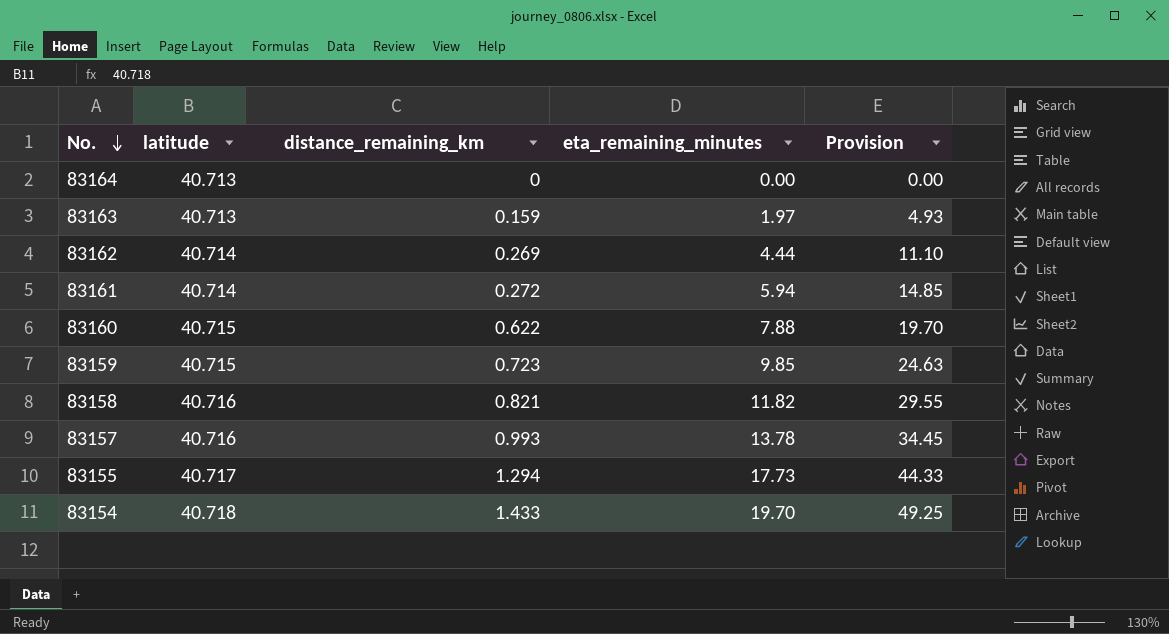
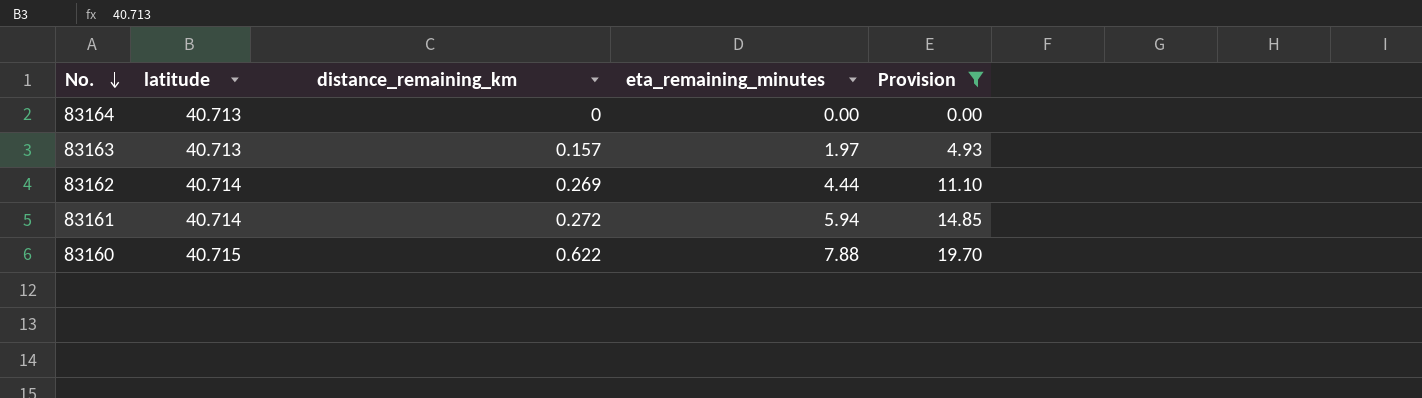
filter: none -> Provision <= 19.70
83163 | distance_remaining_km: 0.159 -> 0.157

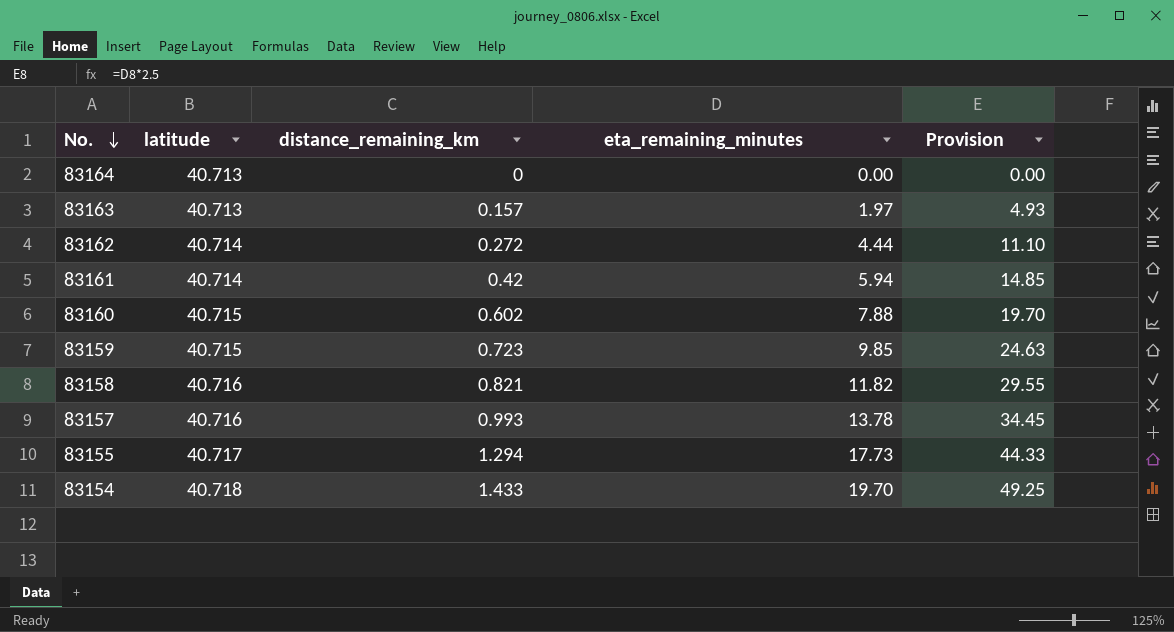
filter: Provision <= 19.70 -> none
83162 | distance_remaining_km: 0.269 -> 0.272
83161 | distance_remaining_km: 0.272 -> 0.42
83160 | distance_remaining_km: 0.622 -> 0.602

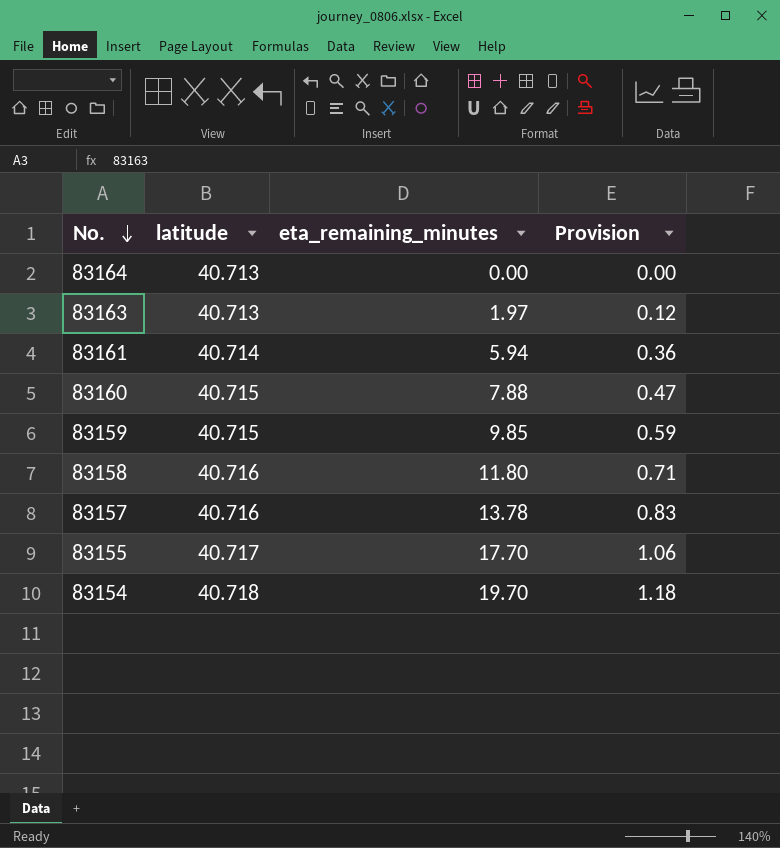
column distance_remaining_km | position: 3 -> none
column Provision | formula: [eta_remaining_minutes] * 2.5 -> [eta_remaining_minutes] * 0.06
row 83162: 40.714 | 0.272 | 4.44 | 11.10 -> none
83158 | eta_remaining_minutes: 11.82 -> 11.80
83155 | eta_remaining_minutes: 17.73 -> 17.70

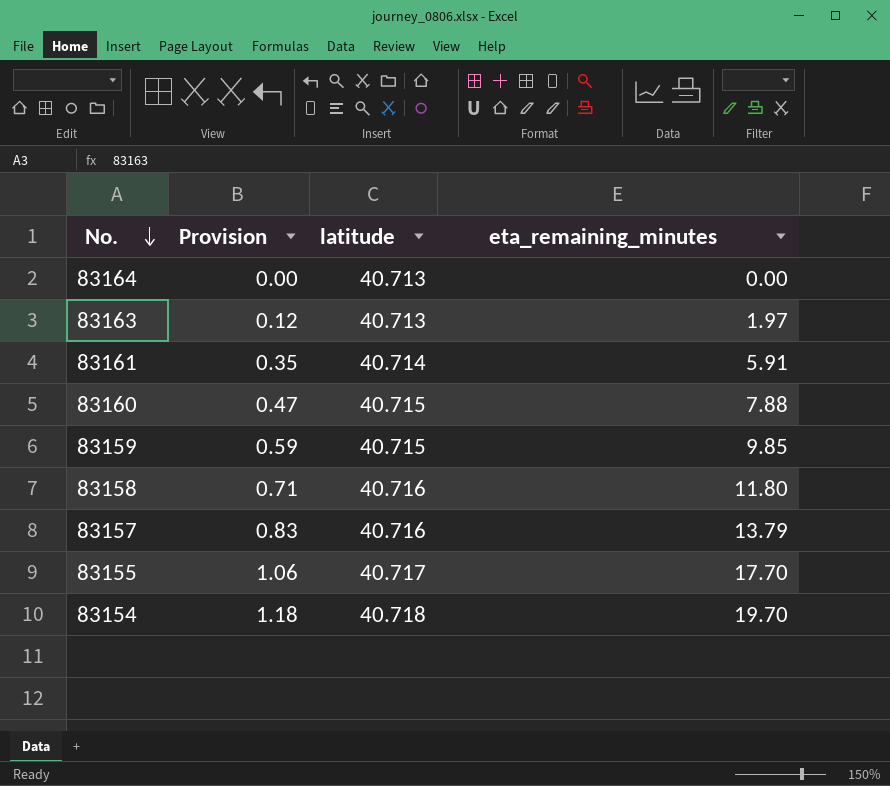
column Provision | position: 4 -> 2
83161 | Provision: 0.36 -> 0.35
83161 | eta_remaining_minutes: 5.94 -> 5.91
83157 | eta_remaining_minutes: 13.78 -> 13.79

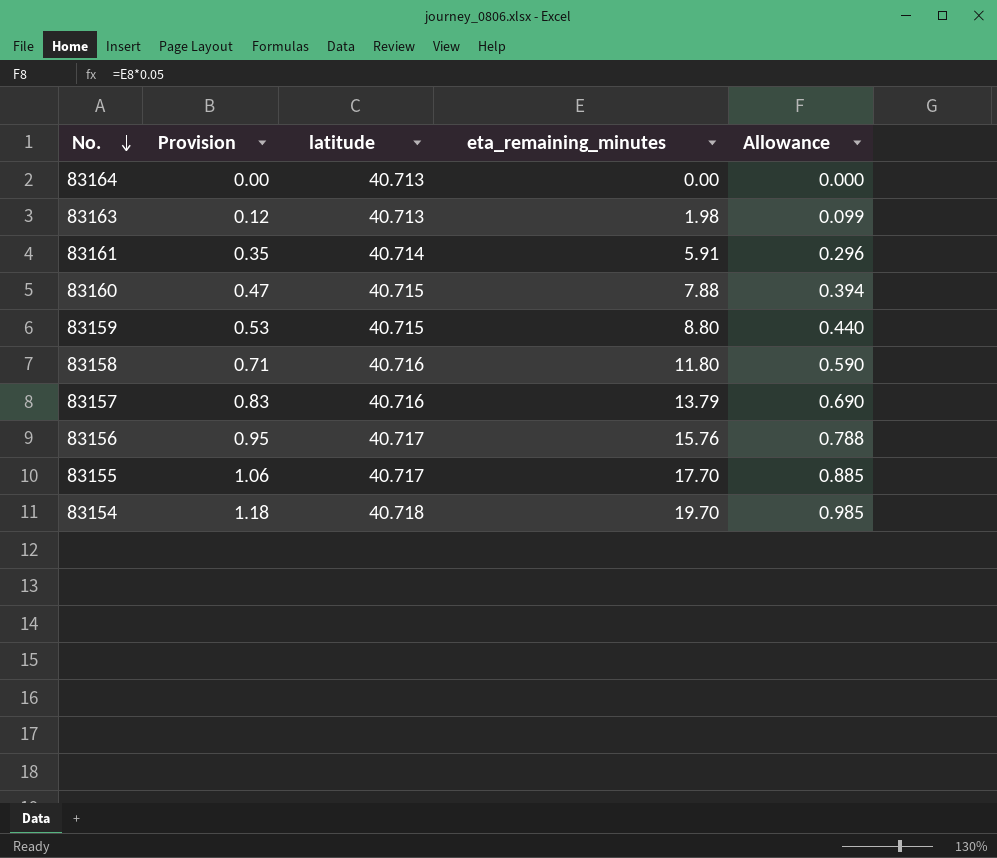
column Allowance | formula: none -> [eta_remaining_minutes] * 0.05
83163 | eta_remaining_minutes: 1.97 -> 1.98
83159 | Provision: 0.59 -> 0.53
83159 | eta_remaining_minutes: 9.85 -> 8.80
row 83156: none -> 0.95 | 40.717 | 15.76 | 0.788

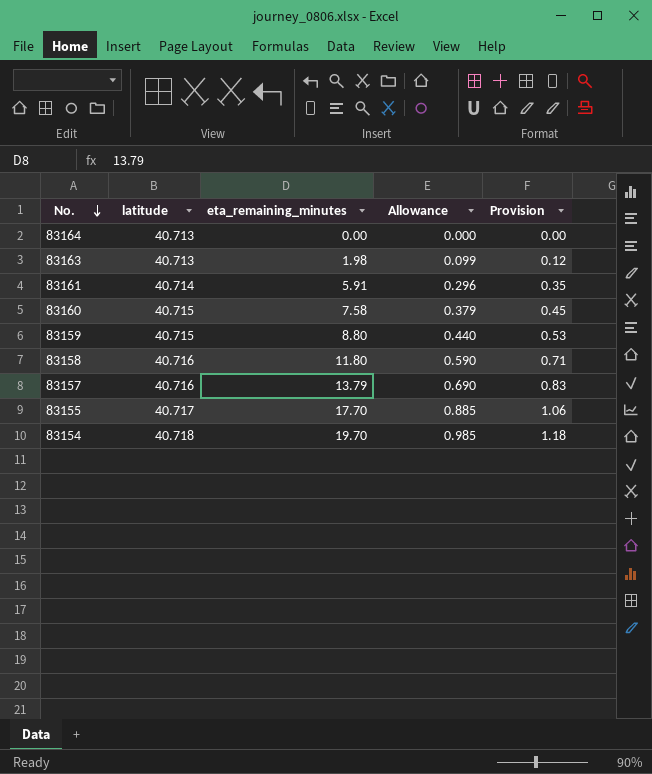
column Provision | position: 2 -> 5
row 83156: 0.95 | 40.717 | 15.76 | 0.788 -> none
83160 | eta_remaining_minutes: 7.88 -> 7.58
83160 | Allowance: 0.394 -> 0.379
83160 | Provision: 0.47 -> 0.45

